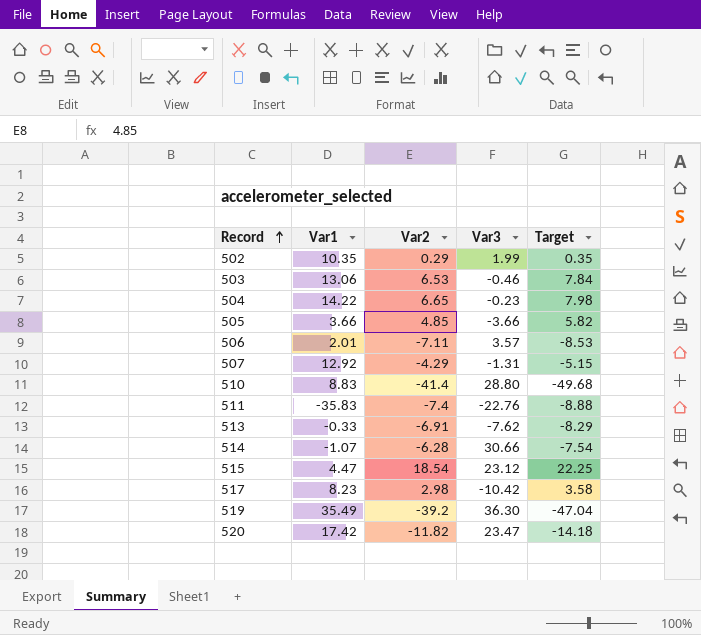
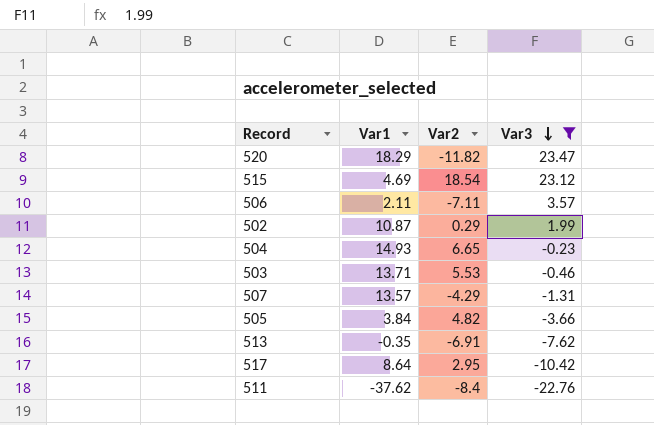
filter: none -> Var3 <= 23.47
row order: Record ascending -> Var3 descending
column Target | formula: [Var2] * 1.2 -> none
520 | Var1: 17.42 -> 18.29
515 | Var1: 4.47 -> 4.69
506 | Var1: 2.01 -> 2.11
502 | Var1: 10.35 -> 10.87
504 | Var1: 14.22 -> 14.93
503 | Var1: 13.06 -> 13.71
503 | Var2: 6.53 -> 5.53
507 | Var1: 12.92 -> 13.57
505 | Var1: 3.66 -> 3.84
505 | Var2: 4.85 -> 4.82
513 | Var1: -0.33 -> -0.35
517 | Var1: 8.23 -> 8.64
517 | Var2: 2.98 -> 2.95
511 | Var1: -35.83 -> -37.62
511 | Var2: -7.4 -> -8.4

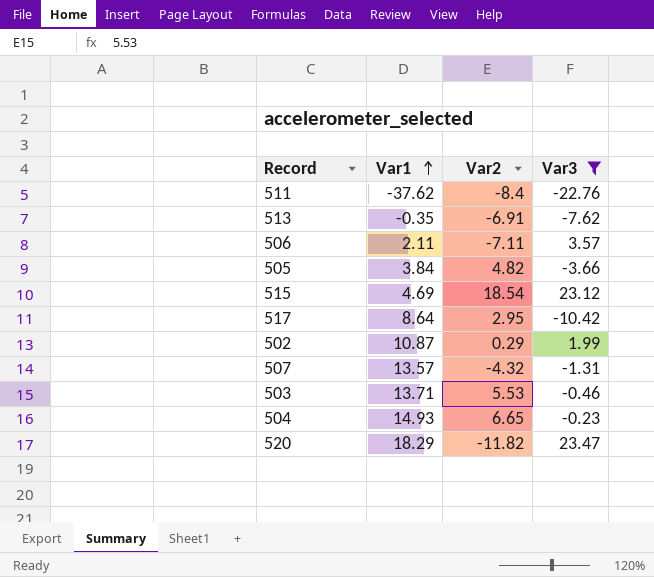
row order: Var3 descending -> Var1 ascending
507 | Var2: -4.29 -> -4.32

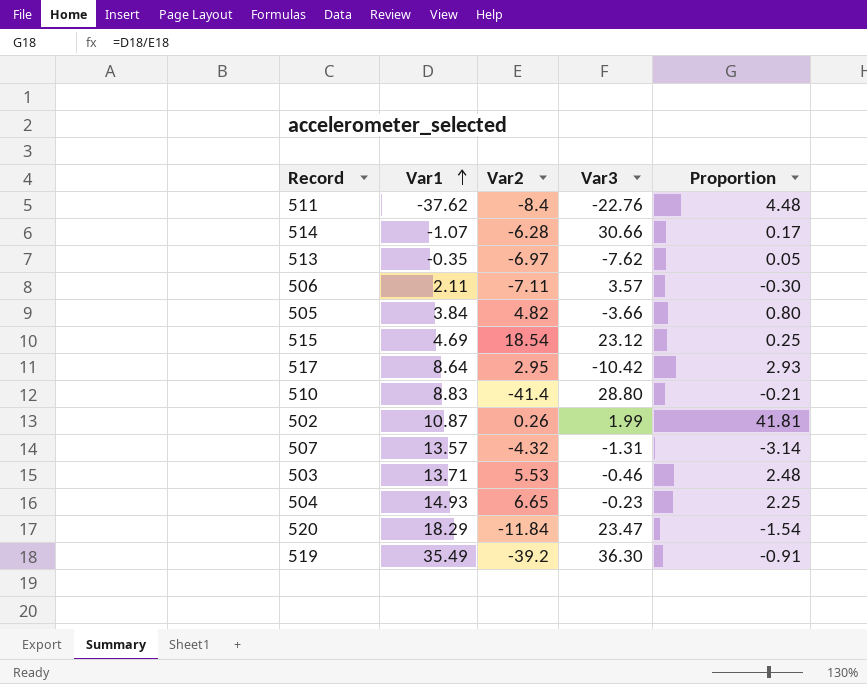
filter: Var3 <= 23.47 -> none
column Proportion | formula: none -> [Var1] / [Var2]
513 | Var2: -6.91 -> -6.97
502 | Var2: 0.29 -> 0.26
520 | Var2: -11.82 -> -11.84

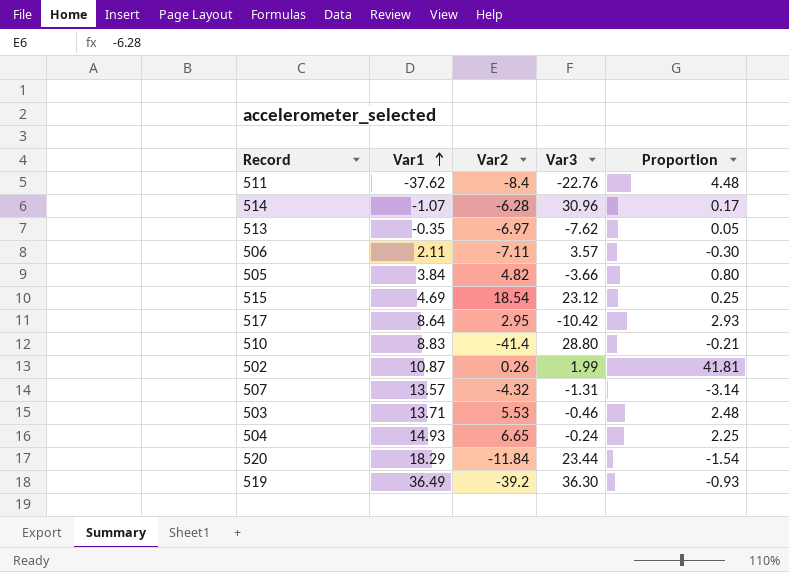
514 | Var3: 30.66 -> 30.96
504 | Var3: -0.23 -> -0.24
520 | Var3: 23.47 -> 23.44
519 | Var1: 35.49 -> 36.49
519 | Proportion: -0.91 -> -0.93

